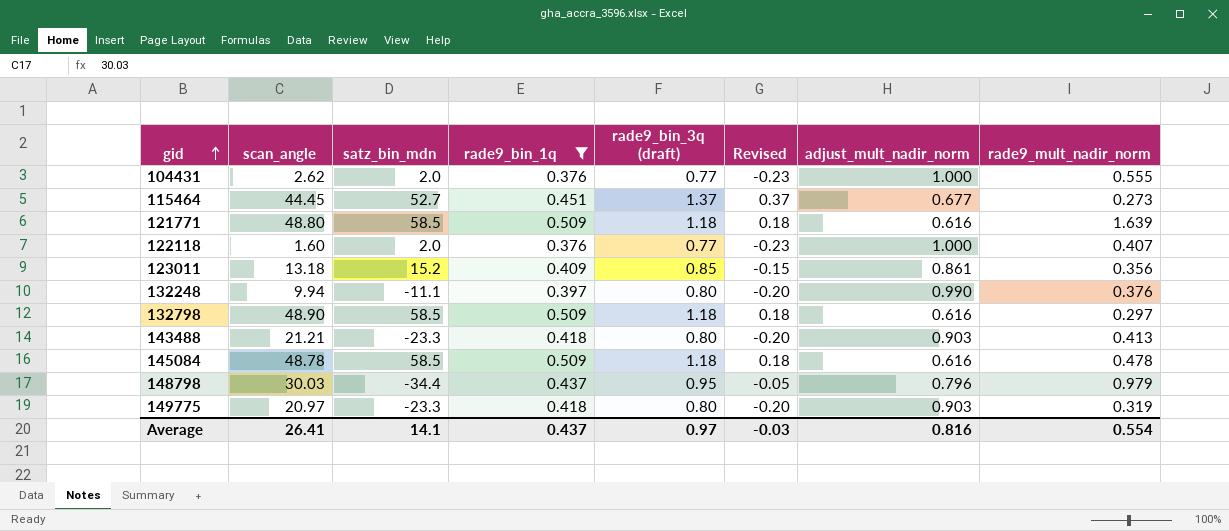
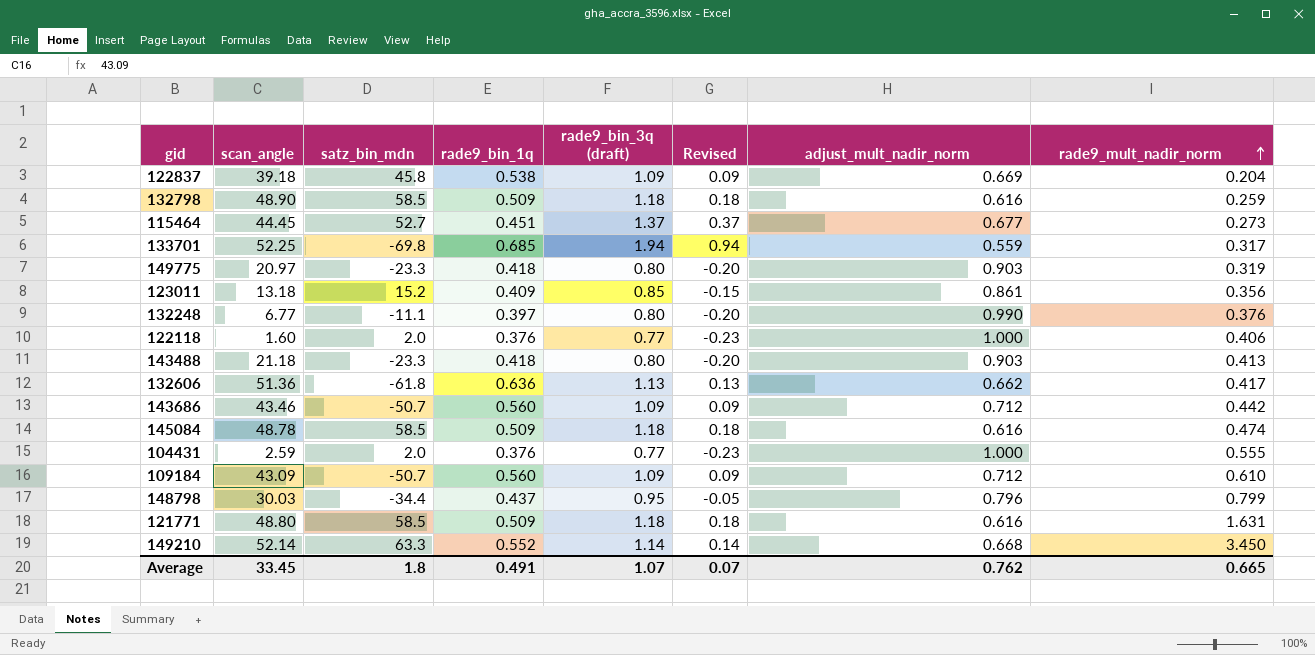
filter: rade9_bin_1q <= 0.509 -> none
row order: gid ascending -> rade9_mult_nadir_norm ascending
132798 | rade9_mult_nadir_norm: 0.297 -> 0.259
132248 | scan_angle: 9.94 -> 6.77
122118 | rade9_mult_nadir_norm: 0.407 -> 0.406
143488 | scan_angle: 21.21 -> 21.18
145084 | rade9_mult_nadir_norm: 0.478 -> 0.474
104431 | scan_angle: 2.62 -> 2.59
148798 | rade9_mult_nadir_norm: 0.979 -> 0.799
121771 | rade9_mult_nadir_norm: 1.639 -> 1.631
Average | scan_angle: 26.41 -> 33.45
Average | satz_bin_mdn: 14.1 -> 1.8
Average | rade9_bin_1q: 0.437 -> 0.491
Average | rade9_bin_3q (draft): 0.97 -> 1.07
Average | Revised: -0.03 -> 0.07
Average | adjust_mult_nadir_norm: 0.816 -> 0.762
Average | rade9_mult_nadir_norm: 0.554 -> 0.665

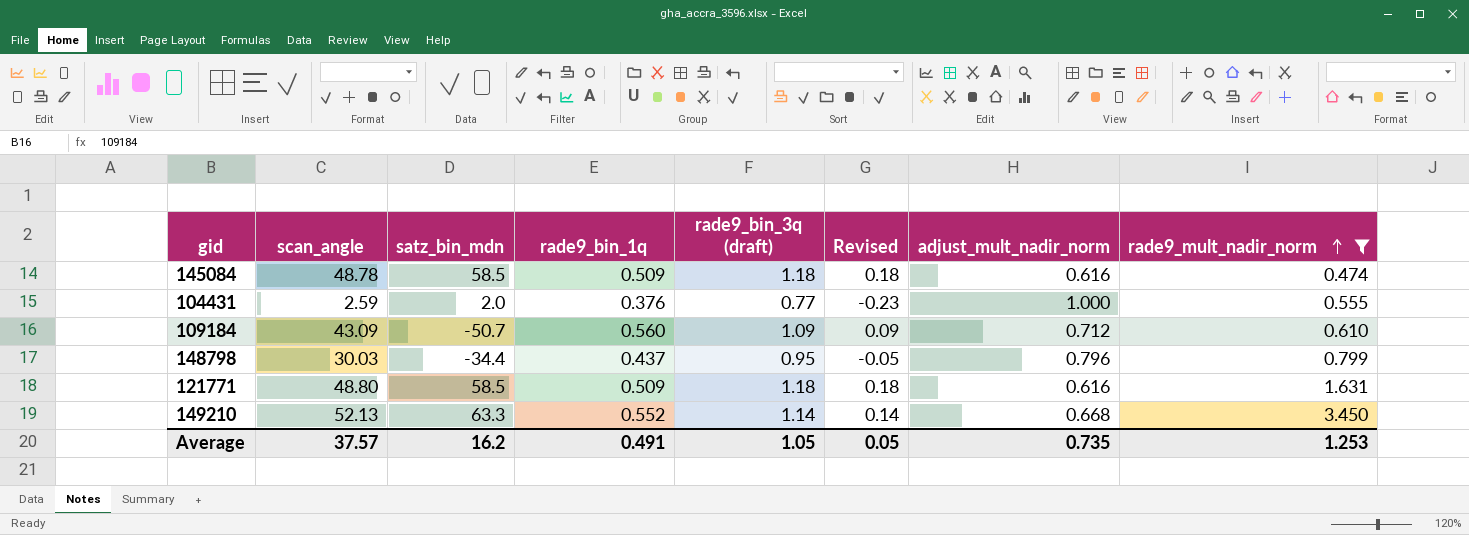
filter: none -> rade9_mult_nadir_norm >= 0.474
149210 | scan_angle: 52.14 -> 52.13
Average | scan_angle: 33.45 -> 37.57
Average | satz_bin_mdn: 1.8 -> 16.2
Average | rade9_bin_3q (draft): 1.07 -> 1.05
Average | Revised: 0.07 -> 0.05
Average | adjust_mult_nadir_norm: 0.762 -> 0.735
Average | rade9_mult_nadir_norm: 0.665 -> 1.253

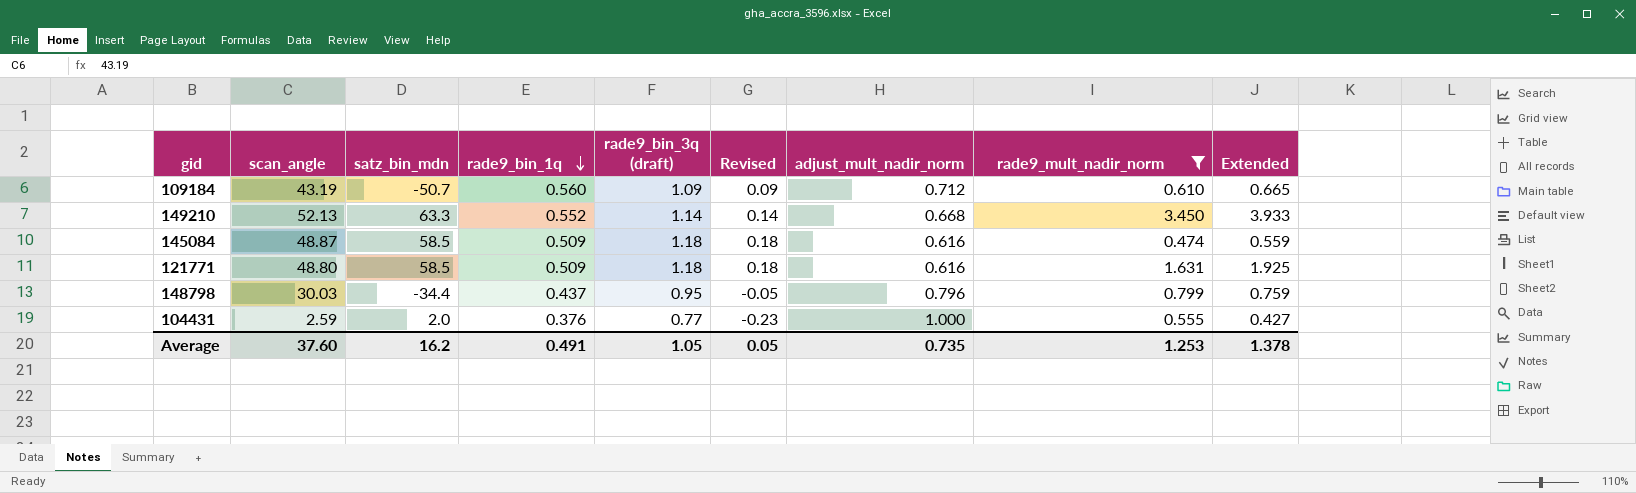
row order: rade9_mult_nadir_norm ascending -> rade9_bin_1q descending
column Extended | formula: none -> [rade9_bin_3q (draft)] * [rade9_mult_nadir_norm]
109184 | scan_angle: 43.09 -> 43.19
145084 | scan_angle: 48.78 -> 48.87
Average | scan_angle: 37.57 -> 37.60

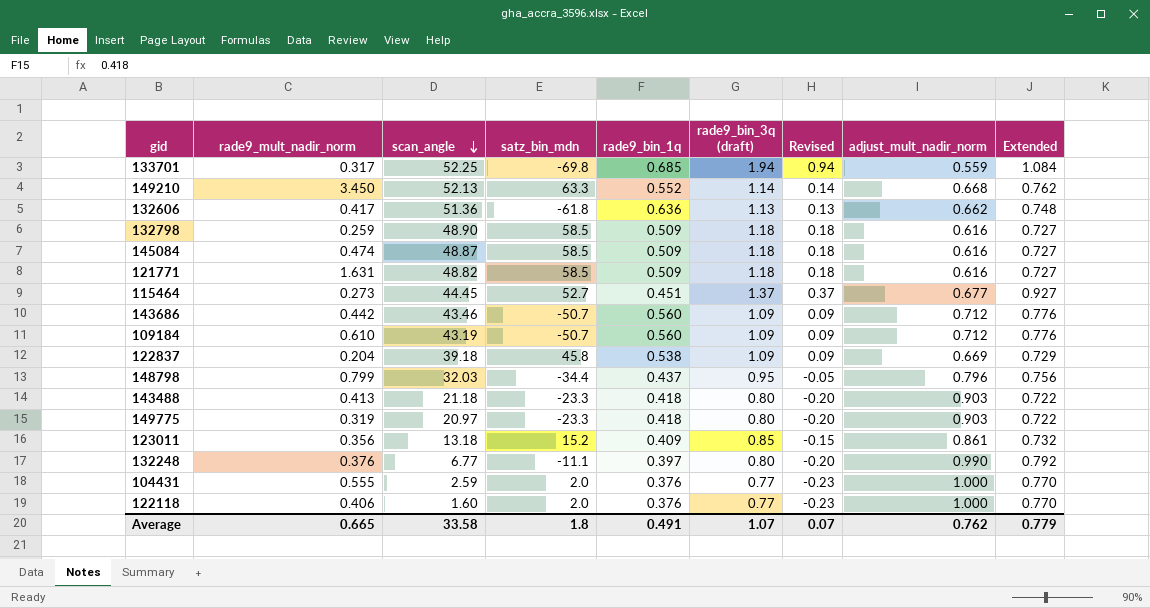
filter: rade9_mult_nadir_norm >= 0.474 -> none
row order: rade9_bin_1q descending -> scan_angle descending
column rade9_mult_nadir_norm | position: 8 -> 2
column Extended | formula: [rade9_bin_3q (draft)] * [rade9_mult_nadir_norm] -> [rade9_bin_3q (draft)] * [adjust_mult_nadir_norm]
121771 | scan_angle: 48.80 -> 48.82
148798 | scan_angle: 30.03 -> 32.03
Average | rade9_mult_nadir_norm: 1.253 -> 0.665
Average | scan_angle: 37.60 -> 33.58
Average | satz_bin_mdn: 16.2 -> 1.8
Average | rade9_bin_3q (draft): 1.05 -> 1.07
Average | Revised: 0.05 -> 0.07
Average | adjust_mult_nadir_norm: 0.735 -> 0.762
Average | Extended: 1.378 -> 0.779

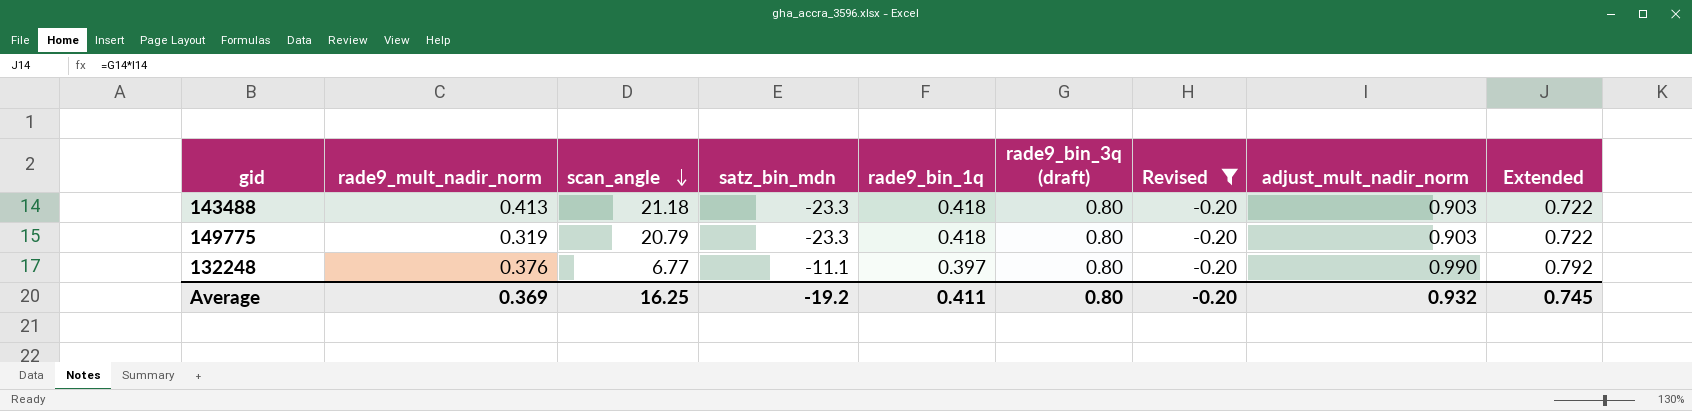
filter: none -> Revised = -0.20
149775 | scan_angle: 20.97 -> 20.79
Average | rade9_mult_nadir_norm: 0.665 -> 0.369
Average | scan_angle: 33.58 -> 16.25
Average | satz_bin_mdn: 1.8 -> -19.2
Average | rade9_bin_1q: 0.491 -> 0.411
Average | rade9_bin_3q (draft): 1.07 -> 0.80
Average | Revised: 0.07 -> -0.20
Average | adjust_mult_nadir_norm: 0.762 -> 0.932
Average | Extended: 0.779 -> 0.745

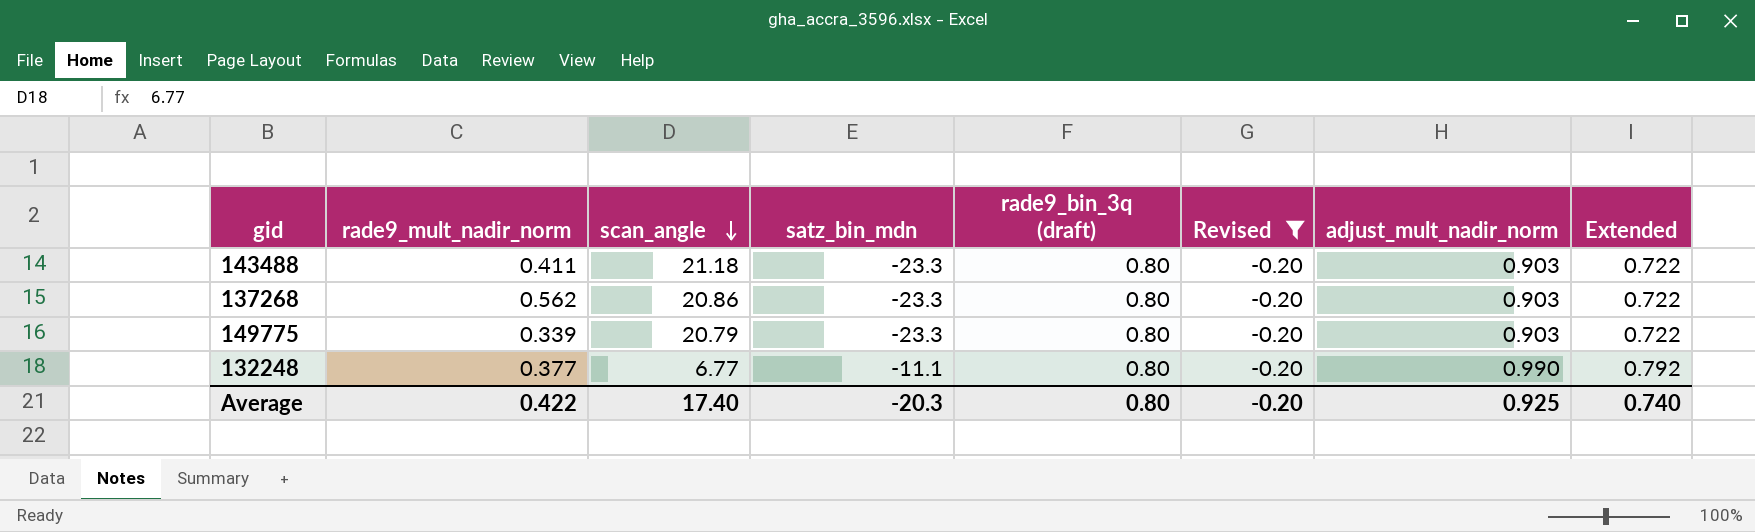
column rade9_bin_1q | position: 5 -> none
143488 | rade9_mult_nadir_norm: 0.413 -> 0.411
row 137268: none -> 0.562 | 20.86 | -23.3 | 0.80 | -0.20 | 0.903 | 0.722
149775 | rade9_mult_nadir_norm: 0.319 -> 0.339
132248 | rade9_mult_nadir_norm: 0.376 -> 0.377
Average | rade9_mult_nadir_norm: 0.369 -> 0.422
Average | scan_angle: 16.25 -> 17.40
Average | satz_bin_mdn: -19.2 -> -20.3
Average | adjust_mult_nadir_norm: 0.932 -> 0.925
Average | Extended: 0.745 -> 0.740

